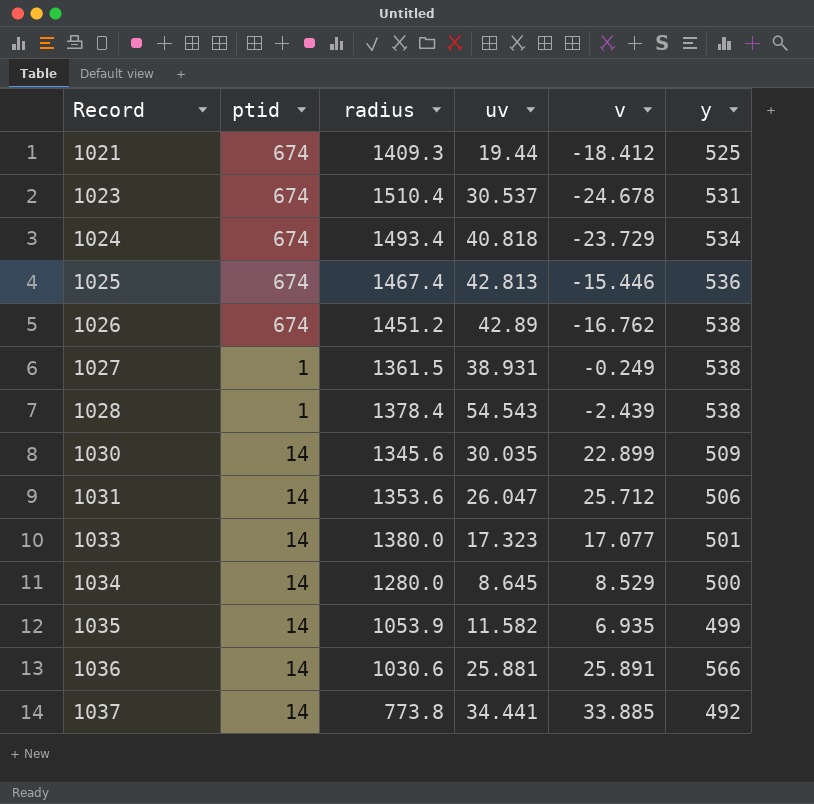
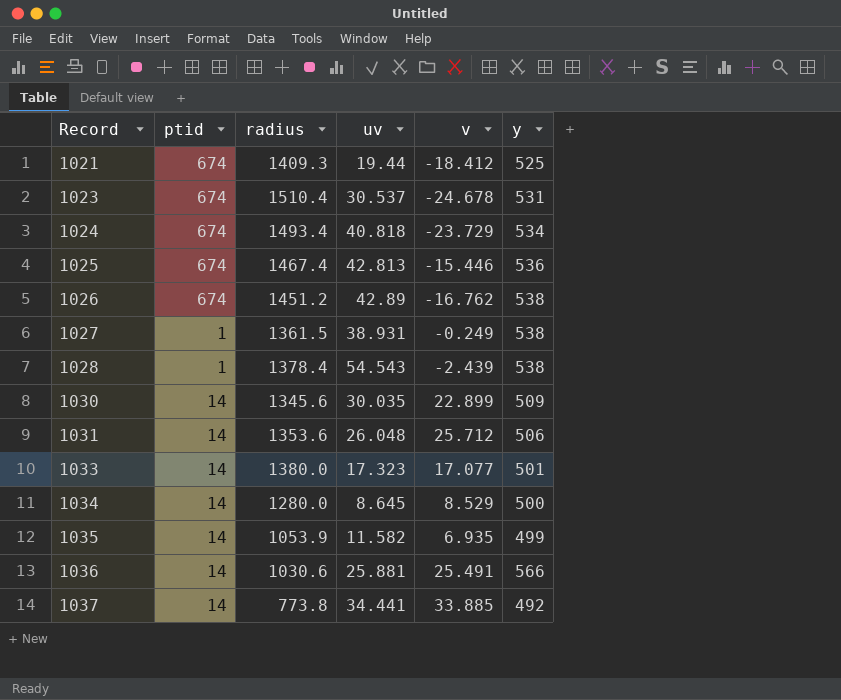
1031 | uv: 26.047 -> 26.048
1036 | v: 25.891 -> 25.491

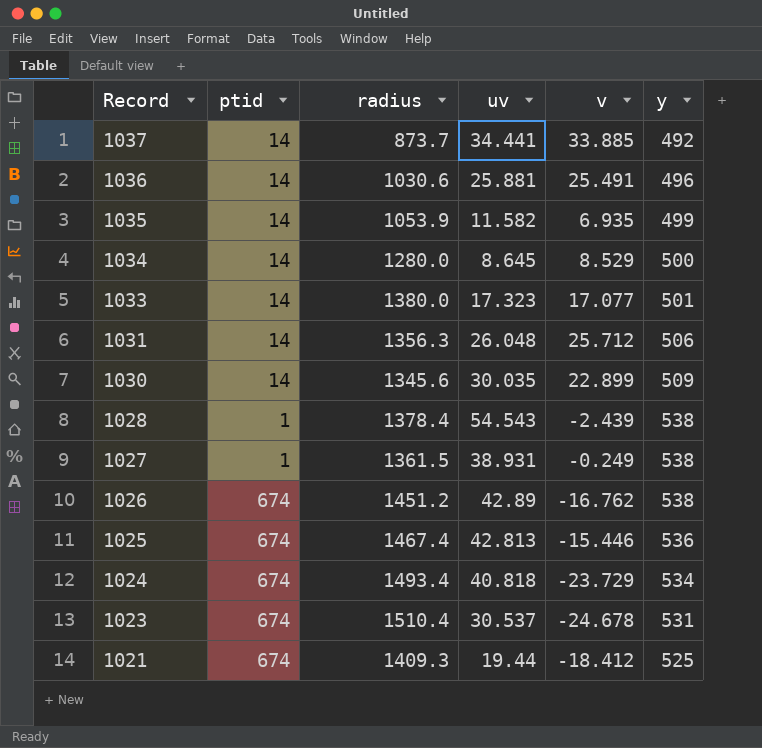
row order: Record ascending -> Record descending
1037 | radius: 773.8 -> 873.7
1036 | y: 566 -> 496
1031 | radius: 1353.6 -> 1356.3

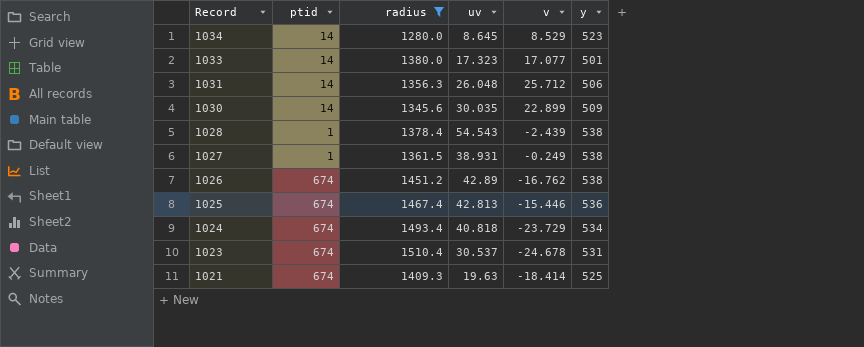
filter: none -> radius >= 1280.0
1034 | y: 500 -> 523
1021 | uv: 19.44 -> 19.63
1021 | v: -18.412 -> -18.414

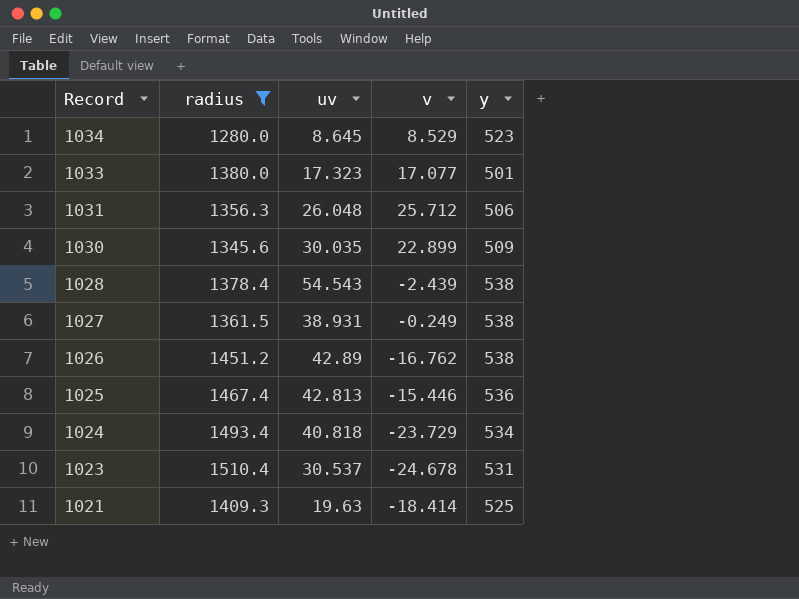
column ptid | position: 2 -> none

